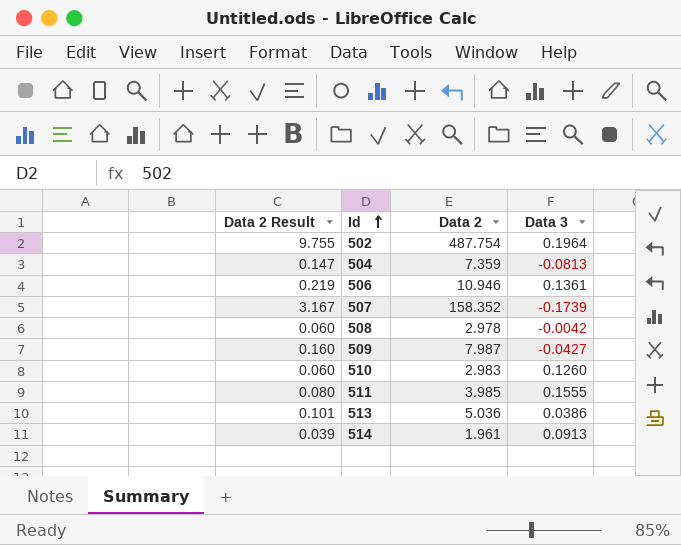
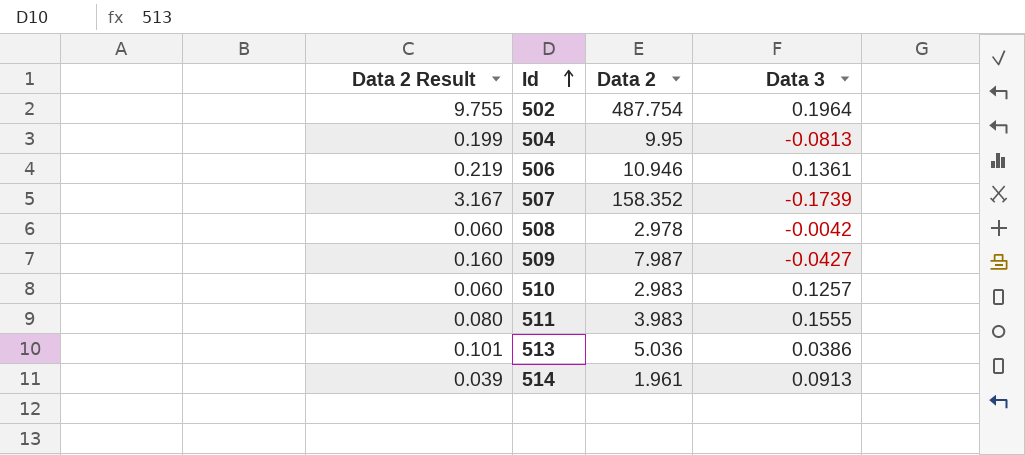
504 | Data 2 Result: 0.147 -> 0.199
504 | Data 2: 7.359 -> 9.95
510 | Data 3: 0.1260 -> 0.1257
511 | Data 2: 3.985 -> 3.983

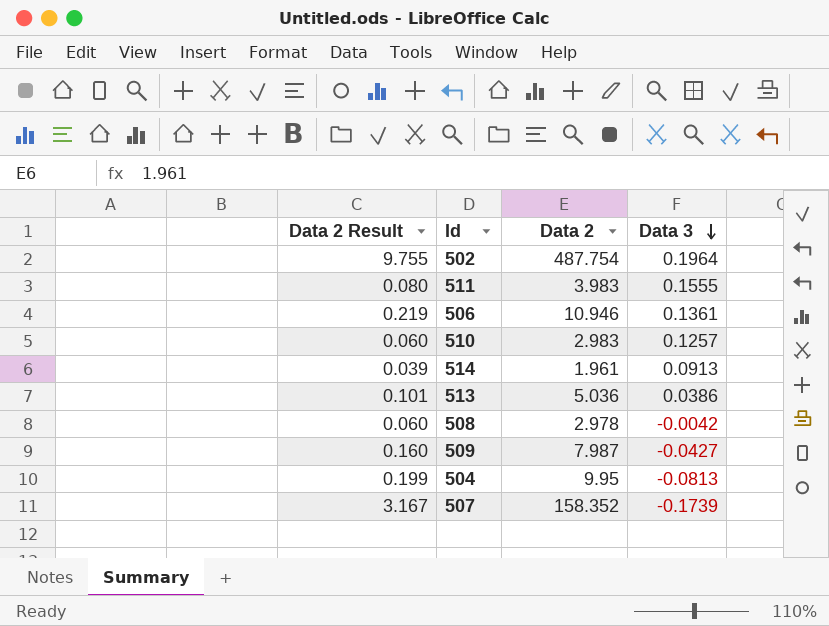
row order: Id ascending -> Data 3 descending

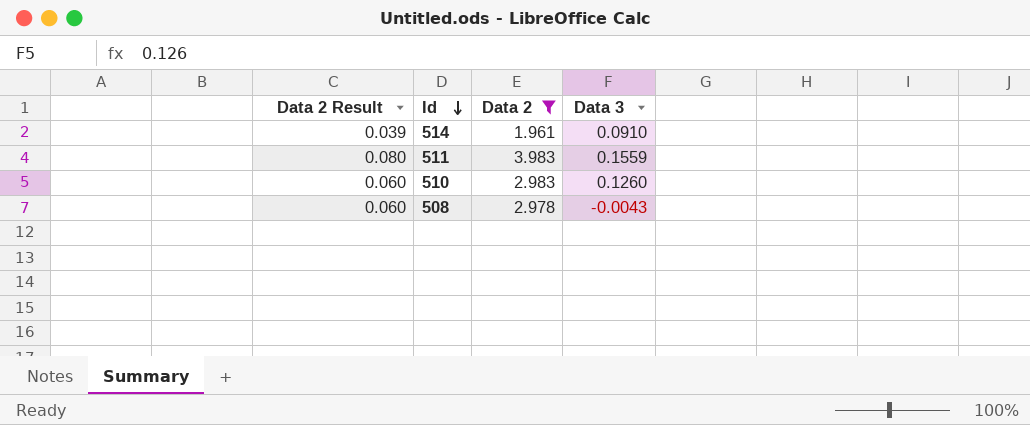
filter: none -> Data 2 <= 3.983
row order: Data 3 descending -> Id descending
514 | Data 3: 0.0913 -> 0.0910
511 | Data 3: 0.1555 -> 0.1559
510 | Data 3: 0.1257 -> 0.1260
508 | Data 3: -0.0042 -> -0.0043

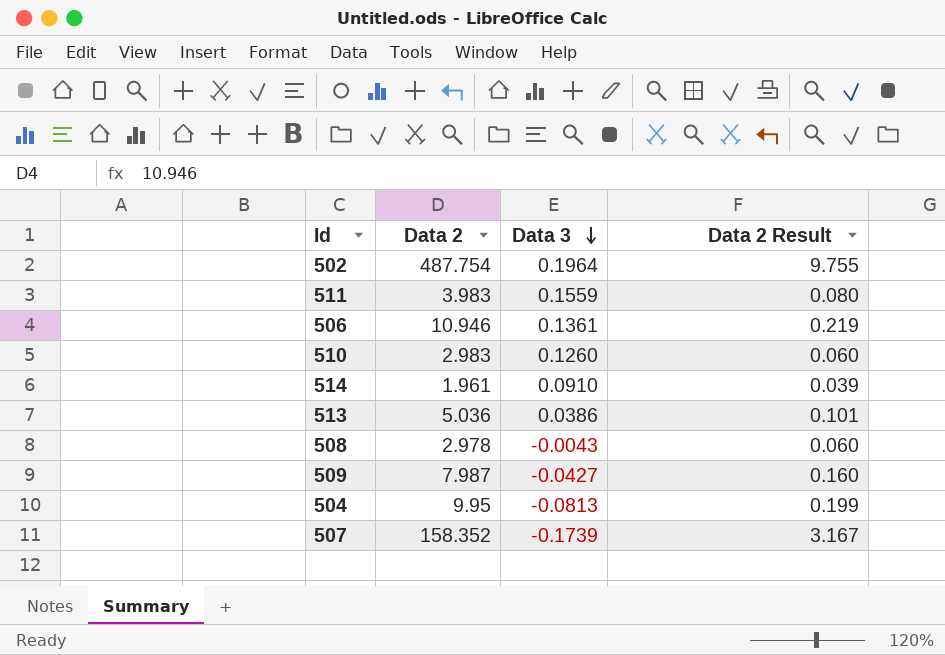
filter: Data 2 <= 3.983 -> none
row order: Id descending -> Data 3 descending
column Data 2 Result | position: 1 -> 4

